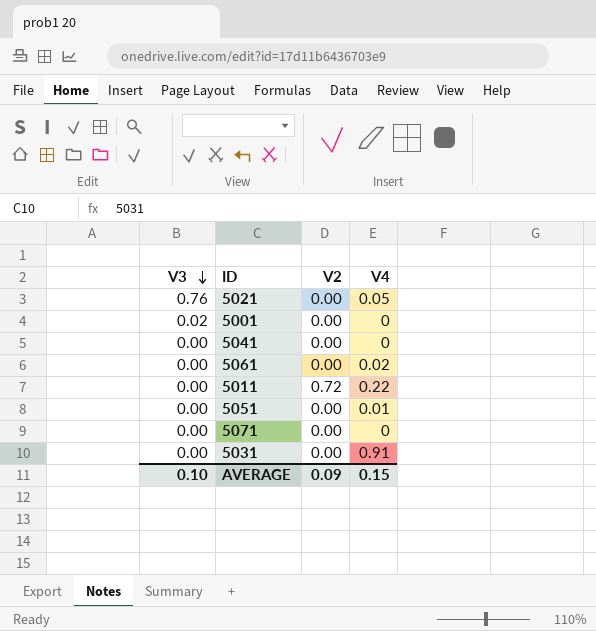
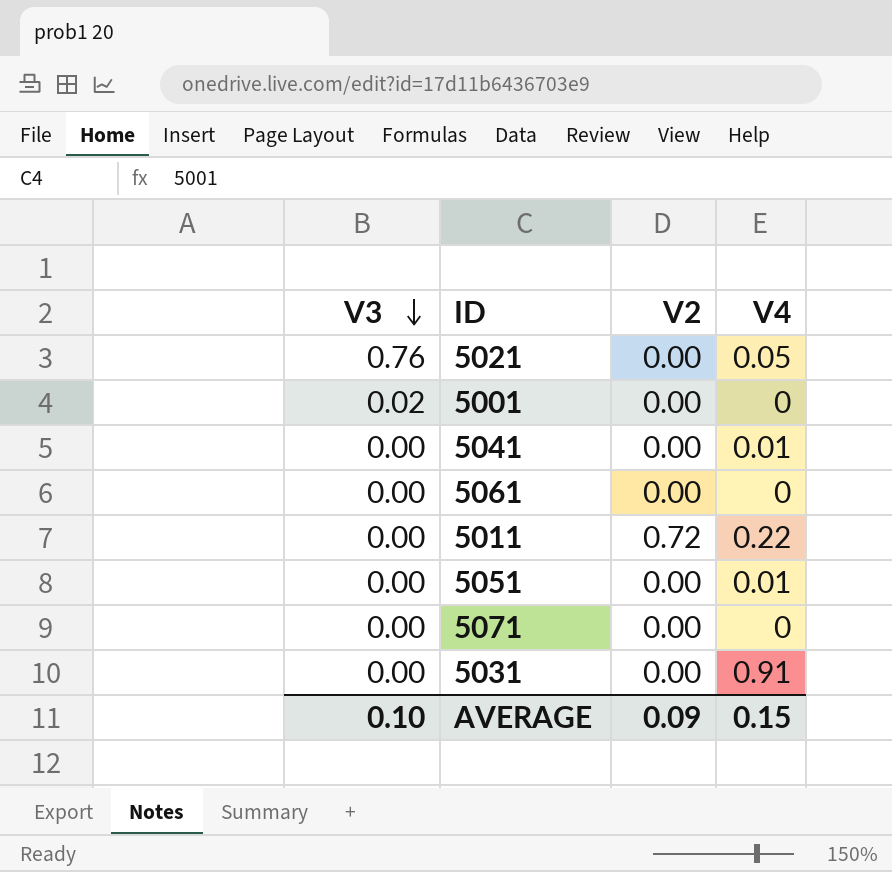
5041 | V4: 0 -> 0.01
5061 | V4: 0.02 -> 0

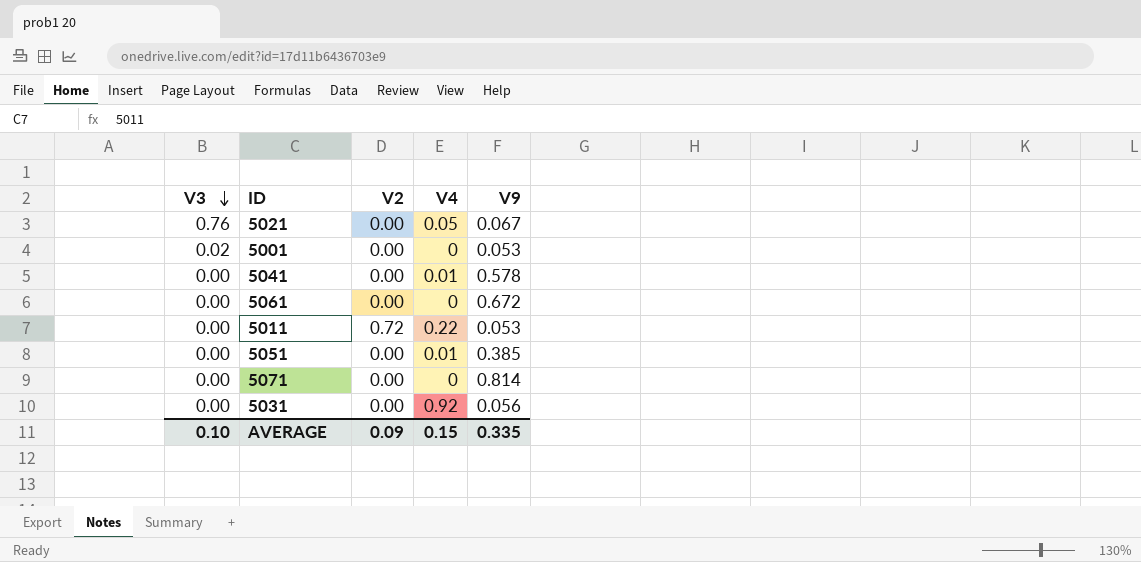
column V9 | position: none -> 5
5031 | V4: 0.91 -> 0.92

